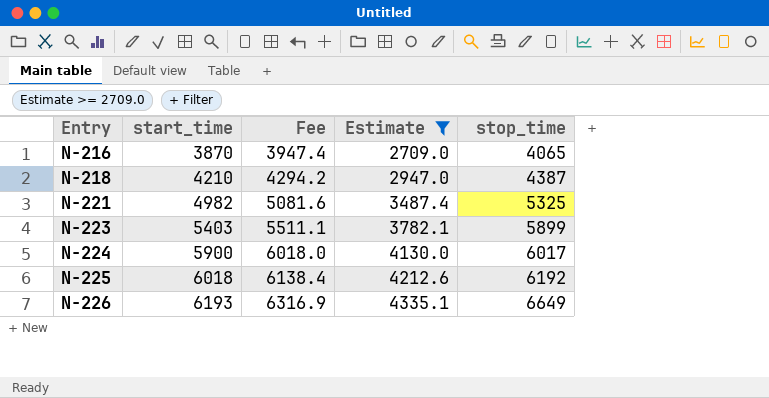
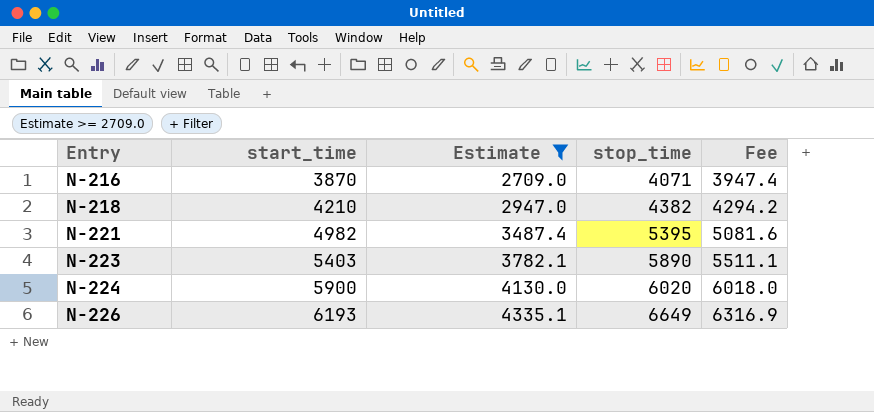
column Fee | position: 3 -> 5
row N-225: 6018 | 6138.4 | 4212.6 | 6192 -> none
N-216 | stop_time: 4065 -> 4071
N-218 | stop_time: 4387 -> 4382
N-221 | stop_time: 5325 -> 5395
N-223 | stop_time: 5899 -> 5890
N-224 | stop_time: 6017 -> 6020

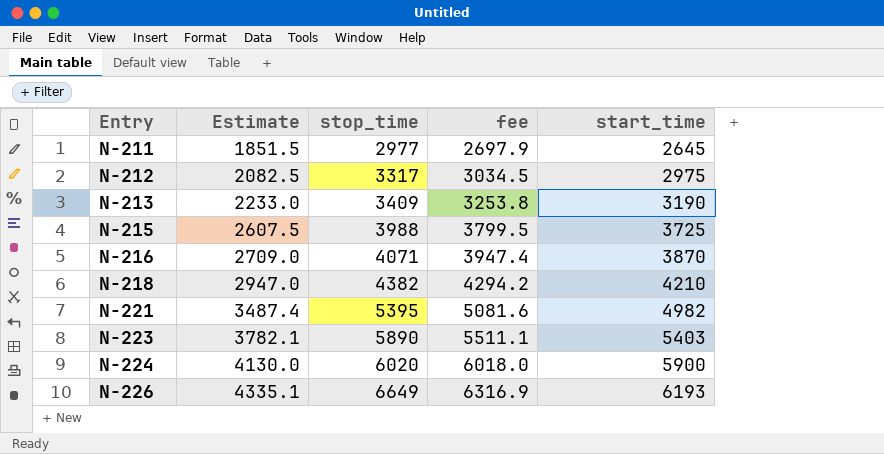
filter: Estimate >= 2709.0 -> none
column name: Fee -> fee
column start_time | position: 2 -> 5

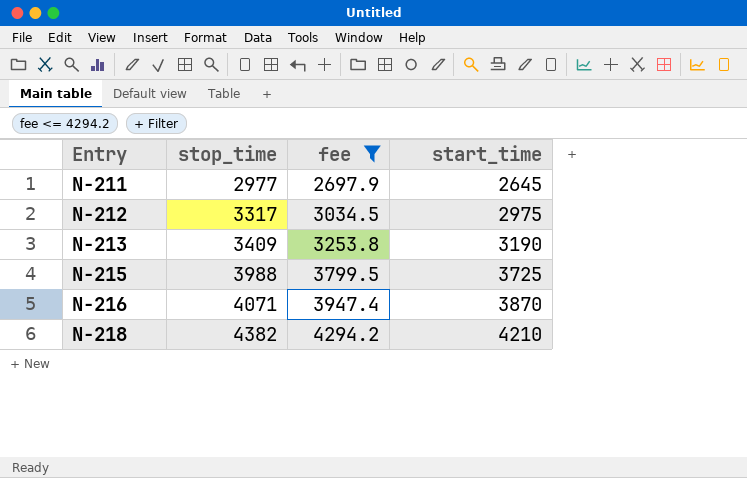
filter: none -> fee <= 4294.2
column Estimate | formula: [start_time] * 0.7 -> none

